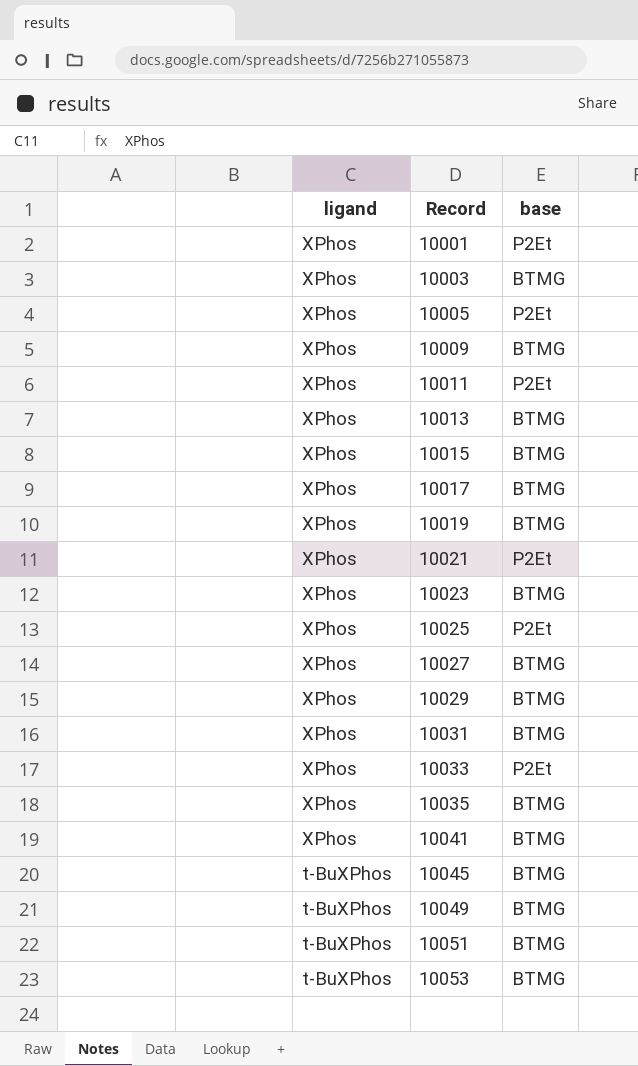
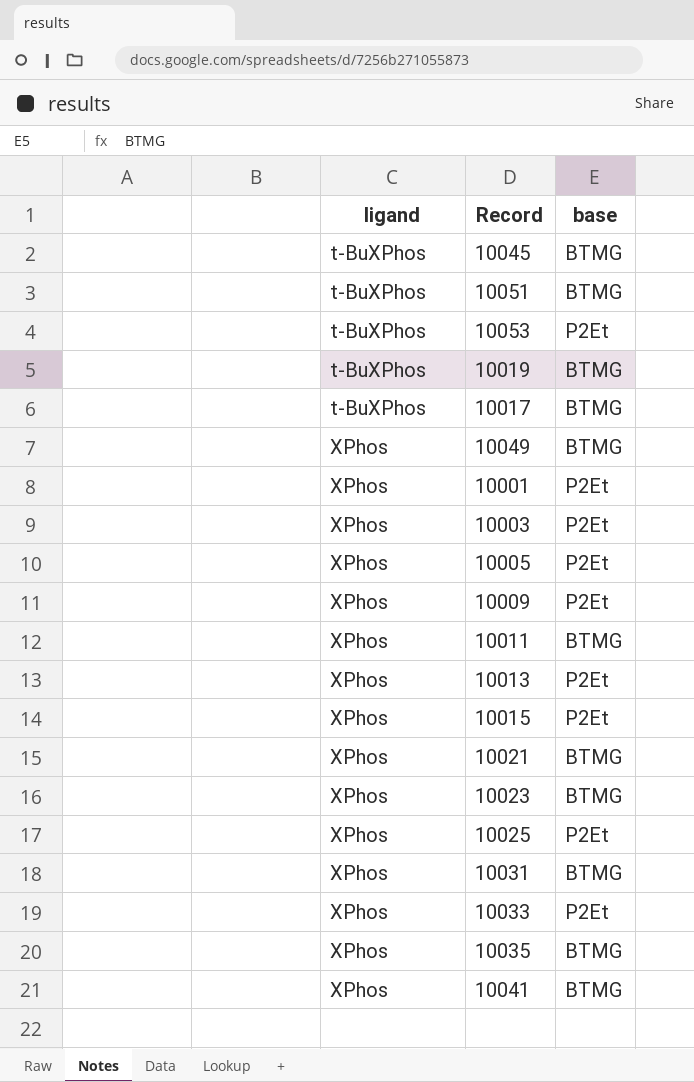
row order: ligand descending -> ligand ascending
row 10027: XPhos | BTMG -> none
row 10029: XPhos | BTMG -> none
10053 | base: BTMG -> P2Et
10019 | ligand: XPhos -> t-BuXPhos
10017 | ligand: XPhos -> t-BuXPhos
10049 | ligand: t-BuXPhos -> XPhos
10003 | base: BTMG -> P2Et
10009 | base: BTMG -> P2Et
10011 | base: P2Et -> BTMG
10013 | base: BTMG -> P2Et
10015 | base: BTMG -> P2Et
10021 | base: P2Et -> BTMG

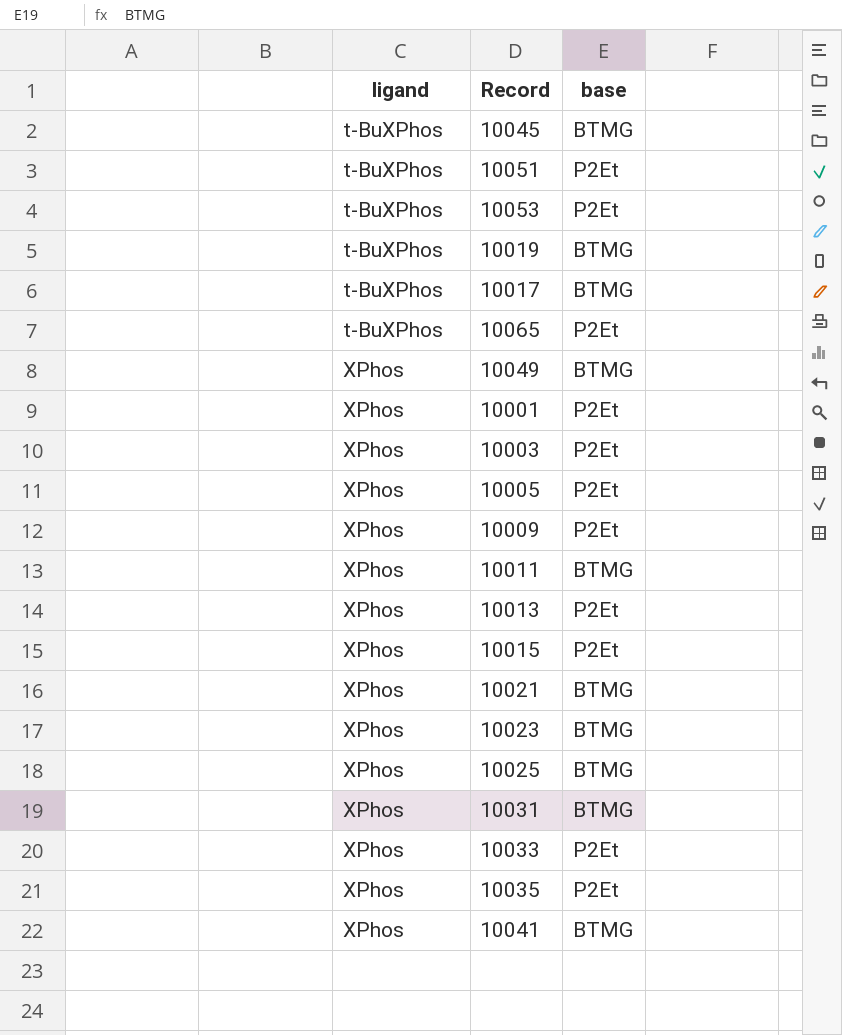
10051 | base: BTMG -> P2Et
row 10065: none -> t-BuXPhos | P2Et
10025 | base: P2Et -> BTMG
10035 | base: BTMG -> P2Et

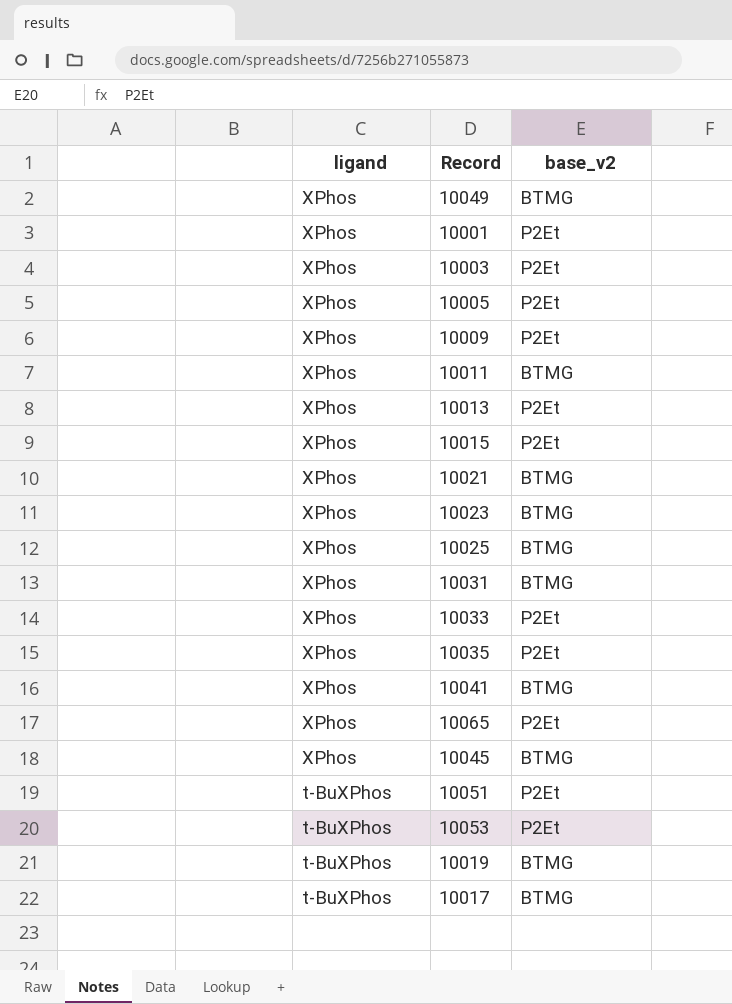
row order: ligand ascending -> ligand descending
column name: base -> base_v2
10065 | ligand: t-BuXPhos -> XPhos
10045 | ligand: t-BuXPhos -> XPhos

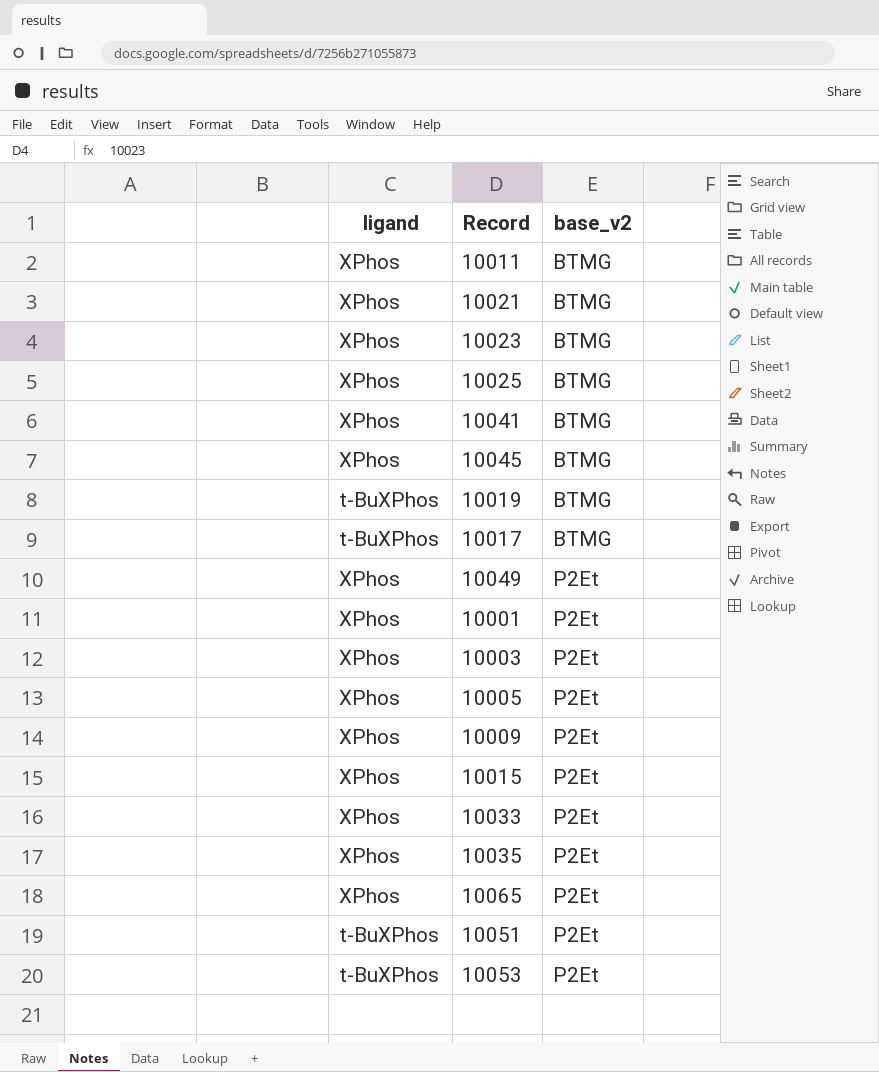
row order: ligand descending -> base_v2 ascending
row 10013: XPhos | P2Et -> none
row 10031: XPhos | BTMG -> none
10049 | base_v2: BTMG -> P2Et

